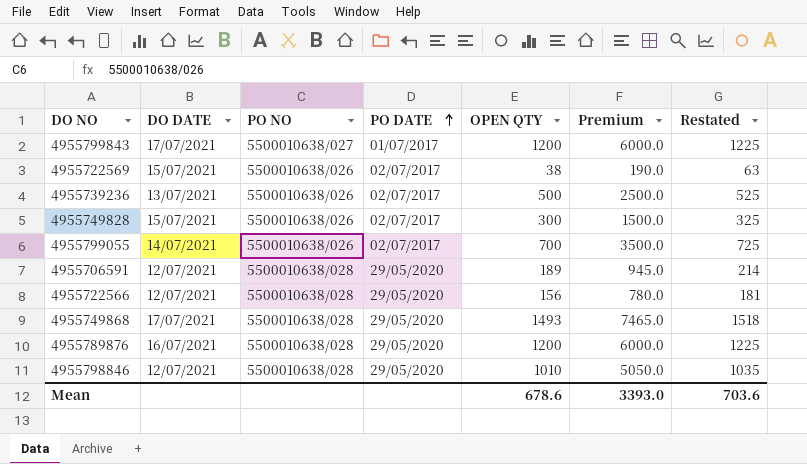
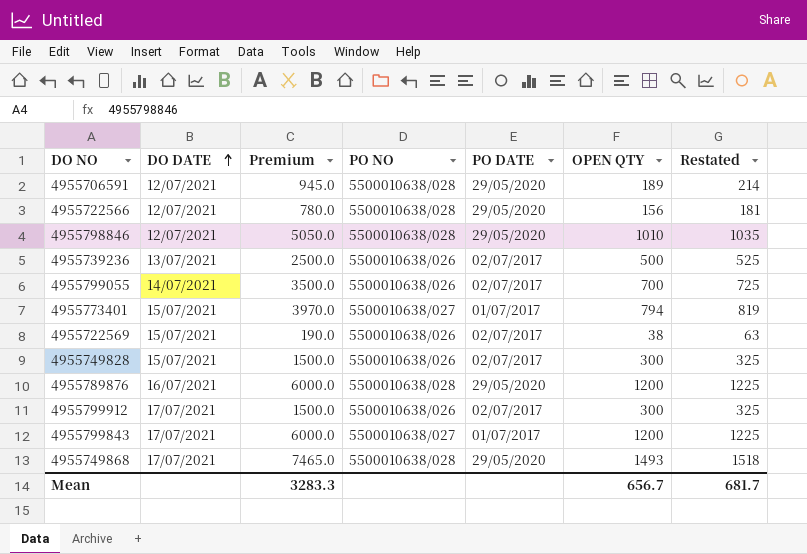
row order: PO DATE ascending -> DO DATE ascending
column Premium | position: 6 -> 3
row 4955773401: none -> 15/07/2021 | 3970.0 | 5500010638/027 | 01/07/2017 | 794 | 819
row 4955799912: none -> 17/07/2021 | 1500.0 | 5500010638/026 | 02/07/2017 | 300 | 325
Mean | Premium: 3393.0 -> 3283.3
Mean | OPEN QTY: 678.6 -> 656.7
Mean | Restated: 703.6 -> 681.7

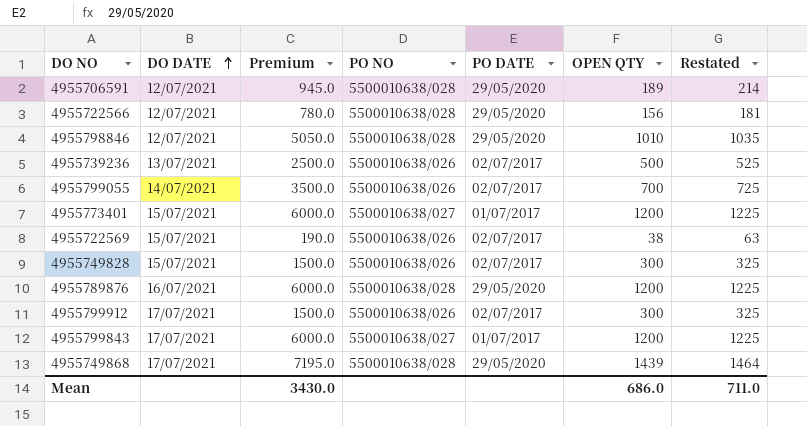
4955773401 | Premium: 3970.0 -> 6000.0
4955773401 | OPEN QTY: 794 -> 1200
4955773401 | Restated: 819 -> 1225
4955749868 | Premium: 7465.0 -> 7195.0
4955749868 | OPEN QTY: 1493 -> 1439
4955749868 | Restated: 1518 -> 1464
Mean | Premium: 3283.3 -> 3430.0
Mean | OPEN QTY: 656.7 -> 686.0
Mean | Restated: 681.7 -> 711.0

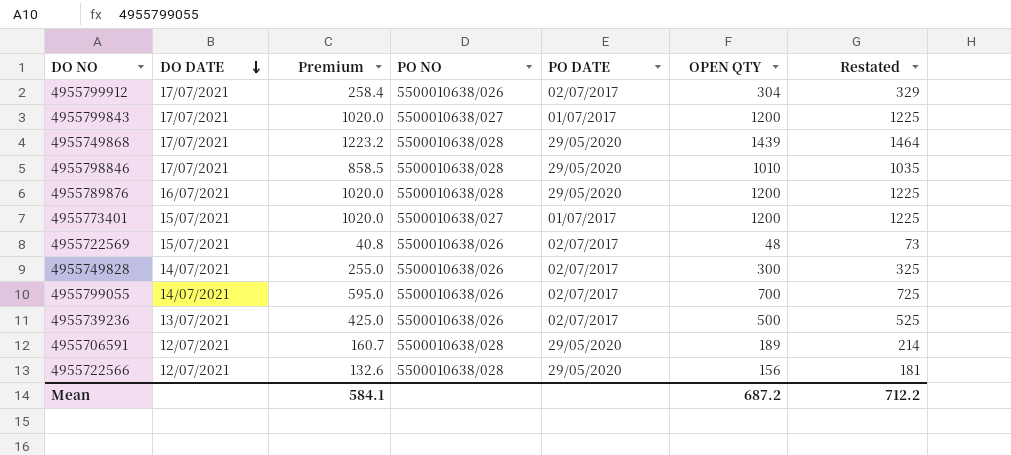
row order: DO DATE ascending -> DO DATE descending
column Premium | formula: [OPEN QTY] * 5 -> [OPEN QTY] * 0.85
4955799912 | OPEN QTY: 300 -> 304
4955799912 | Restated: 325 -> 329
4955798846 | DO DATE: 12/07/2021 -> 17/07/2021
4955722569 | OPEN QTY: 38 -> 48
4955722569 | Restated: 63 -> 73
4955749828 | DO DATE: 15/07/2021 -> 14/07/2021
Mean | Premium: 3430.0 -> 584.1
Mean | OPEN QTY: 686.0 -> 687.2
Mean | Restated: 711.0 -> 712.2

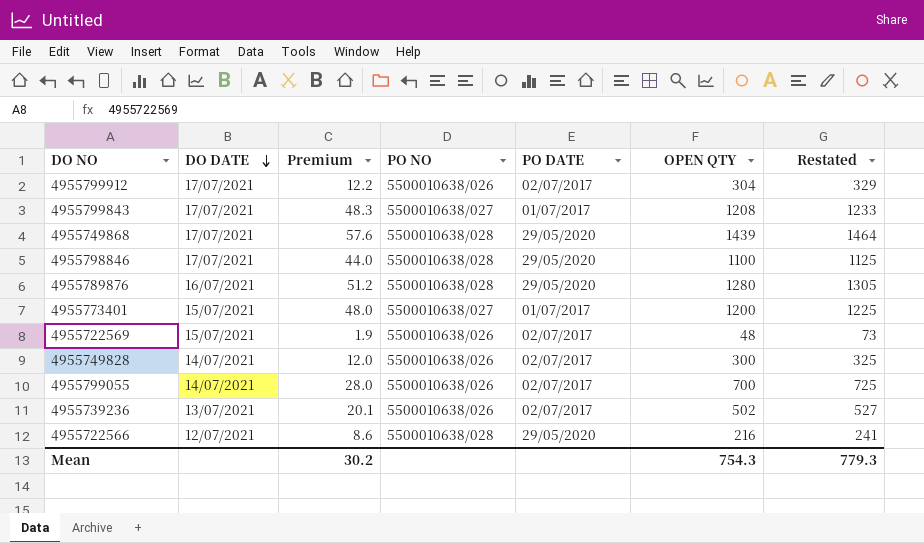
column Premium | formula: [OPEN QTY] * 0.85 -> [OPEN QTY] * 0.04
row 4955706591: 12/07/2021 | 160.7 | 5500010638/028 | 29/05/2020 | 189 | 214 -> none
4955799843 | OPEN QTY: 1200 -> 1208
4955799843 | Restated: 1225 -> 1233
4955798846 | OPEN QTY: 1010 -> 1100
4955798846 | Restated: 1035 -> 1125
4955789876 | OPEN QTY: 1200 -> 1280
4955789876 | Restated: 1225 -> 1305
4955739236 | OPEN QTY: 500 -> 502
4955739236 | Restated: 525 -> 527
4955722566 | OPEN QTY: 156 -> 216
4955722566 | Restated: 181 -> 241
Mean | Premium: 584.1 -> 30.2
Mean | OPEN QTY: 687.2 -> 754.3
Mean | Restated: 712.2 -> 779.3

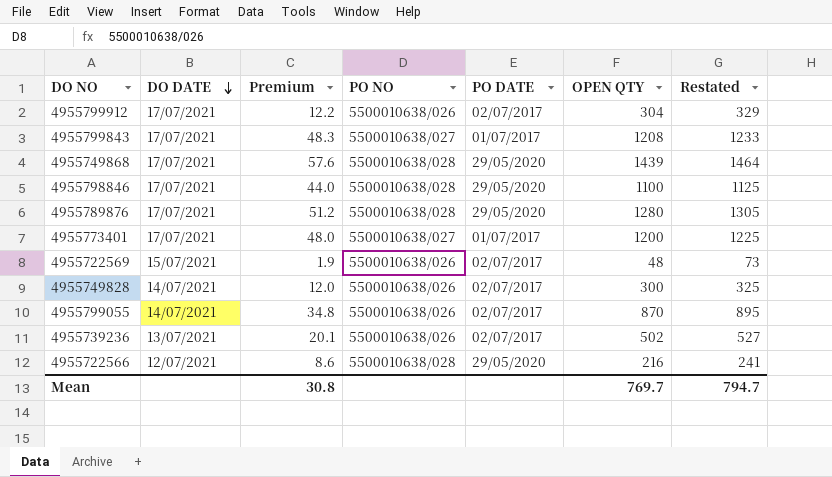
4955789876 | DO DATE: 16/07/2021 -> 17/07/2021
4955773401 | DO DATE: 15/07/2021 -> 17/07/2021
4955799055 | Premium: 28.0 -> 34.8
4955799055 | OPEN QTY: 700 -> 870
4955799055 | Restated: 725 -> 895
Mean | Premium: 30.2 -> 30.8
Mean | OPEN QTY: 754.3 -> 769.7
Mean | Restated: 779.3 -> 794.7

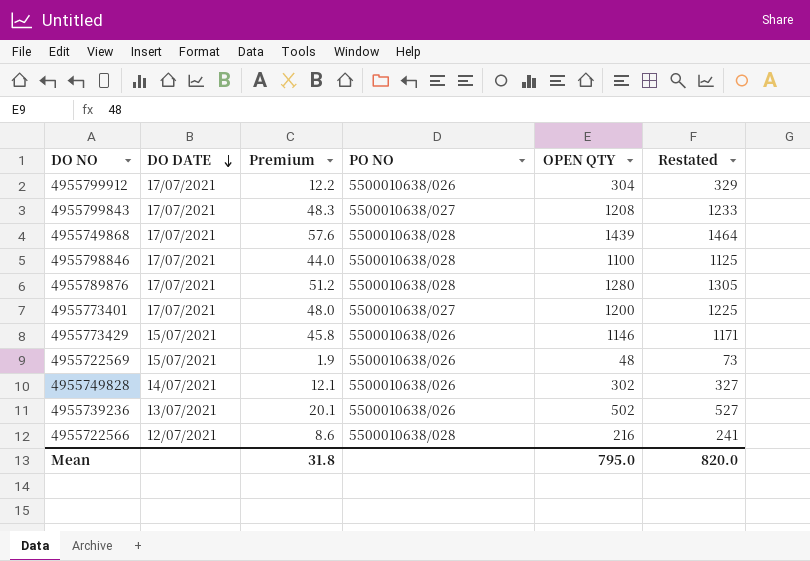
column PO DATE | position: 5 -> none
row 4955799055: 14/07/2021 | 34.8 | 5500010638/026 | 02/07/2017 | 870 | 895 -> none
row 4955773429: none -> 15/07/2021 | 45.8 | 5500010638/026 | 1146 | 1171
4955749828 | Premium: 12.0 -> 12.1
4955749828 | OPEN QTY: 300 -> 302
4955749828 | Restated: 325 -> 327
Mean | Premium: 30.8 -> 31.8
Mean | OPEN QTY: 769.7 -> 795.0
Mean | Restated: 794.7 -> 820.0

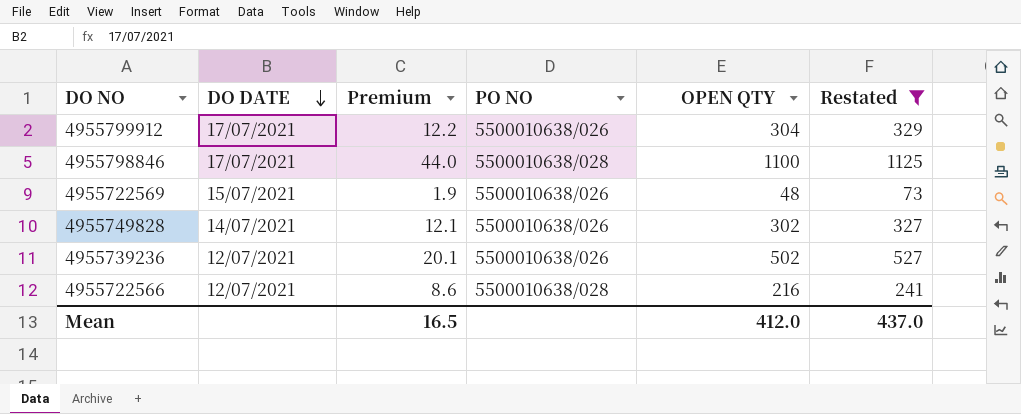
filter: none -> Restated <= 1125
4955739236 | DO DATE: 13/07/2021 -> 12/07/2021
Mean | Premium: 31.8 -> 16.5
Mean | OPEN QTY: 795.0 -> 412.0
Mean | Restated: 820.0 -> 437.0

